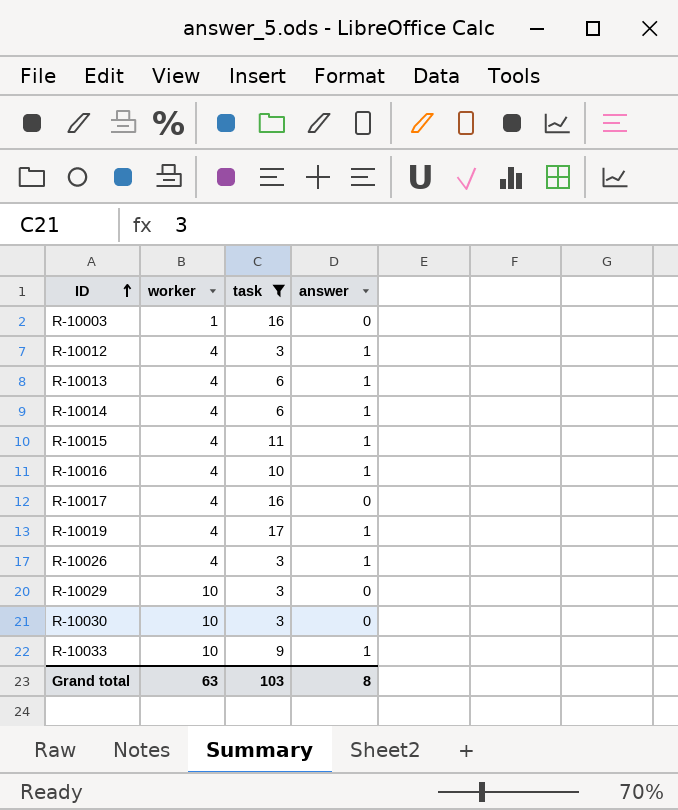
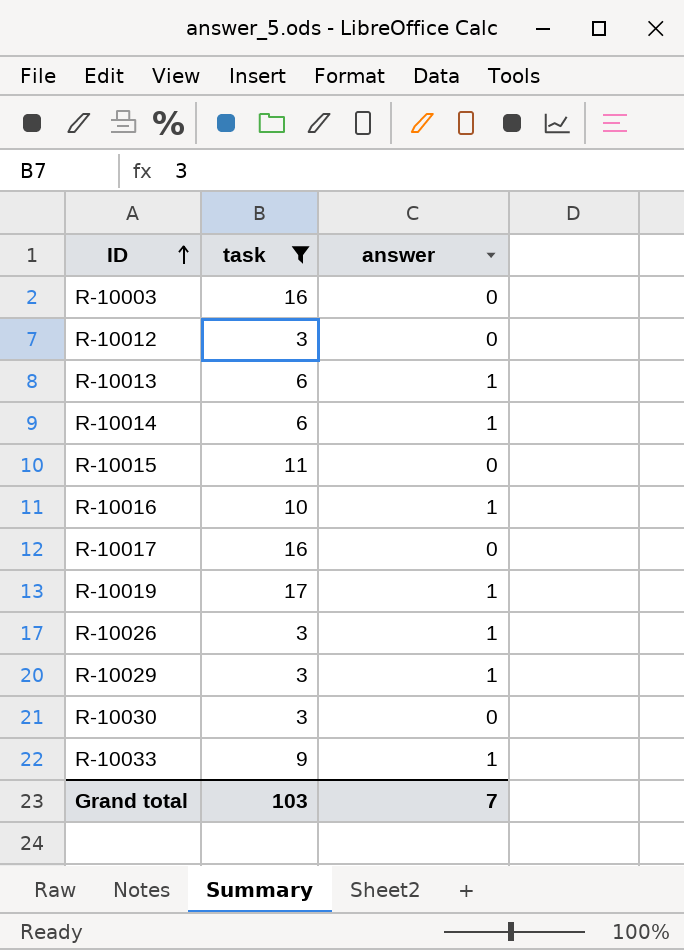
column worker | position: 2 -> none
R-10012 | answer: 1 -> 0
R-10015 | answer: 1 -> 0
R-10029 | answer: 0 -> 1
Grand total | answer: 8 -> 7

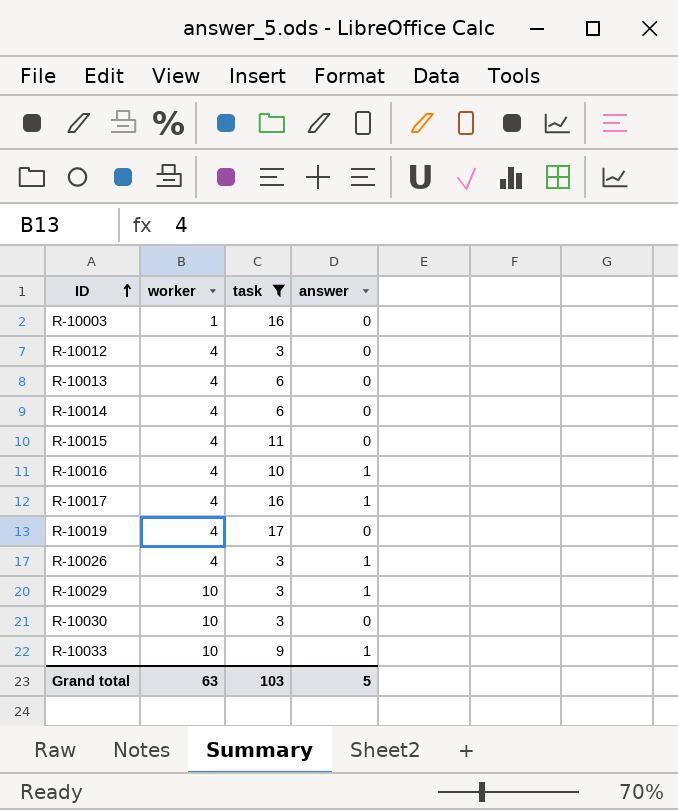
column worker | position: none -> 2
R-10013 | answer: 1 -> 0
R-10014 | answer: 1 -> 0
R-10017 | answer: 0 -> 1
R-10019 | answer: 1 -> 0
Grand total | answer: 7 -> 5

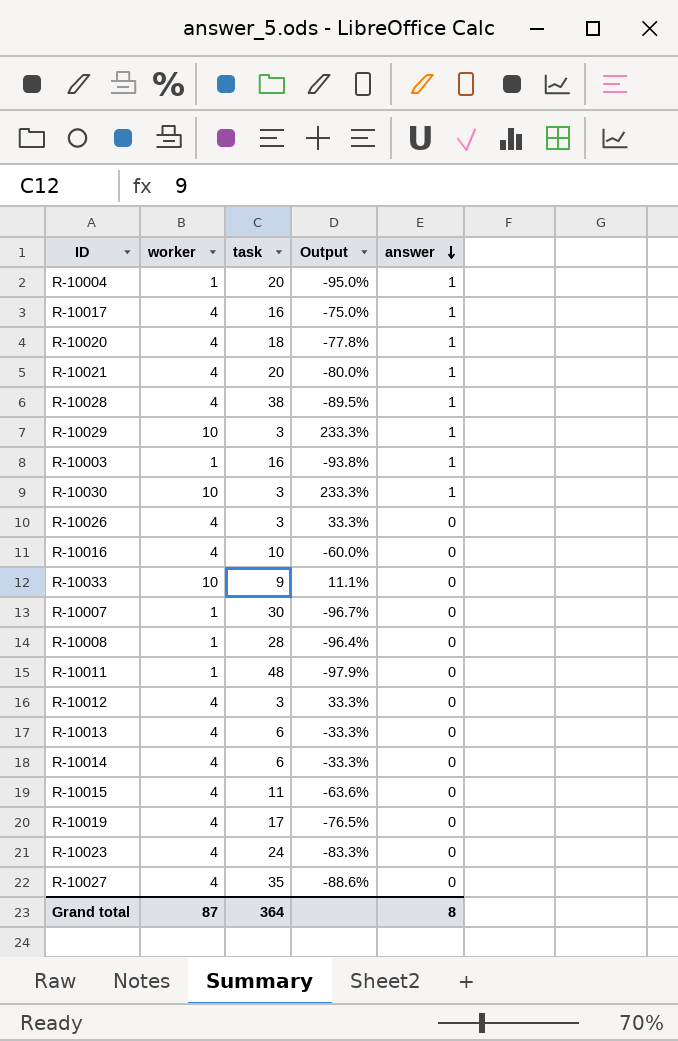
filter: task <= 17 -> none
row order: ID ascending -> answer descending
column Output | formula: none -> ([worker] - [task]) / [task]
R-10003 | answer: 0 -> 1
R-10030 | answer: 0 -> 1
R-10026 | answer: 1 -> 0
R-10016 | answer: 1 -> 0
R-10033 | answer: 1 -> 0
Grand total | worker: 63 -> 87
Grand total | task: 103 -> 364
Grand total | answer: 5 -> 8

